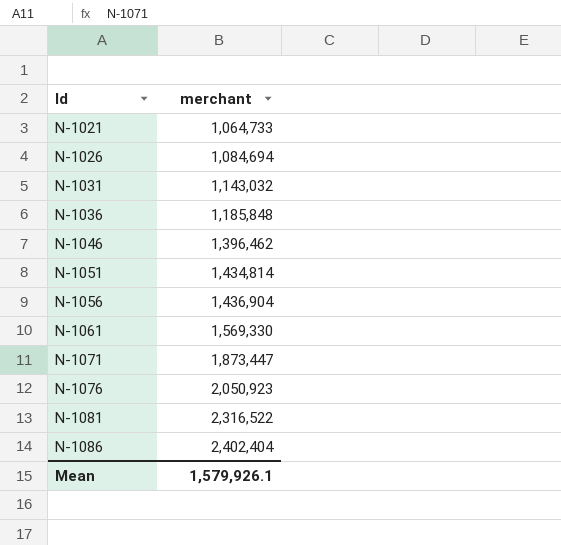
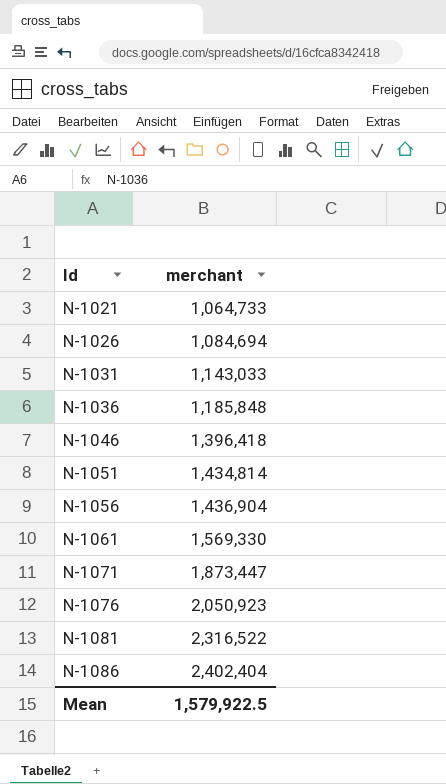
N-1031 | merchant: 1,143,032 -> 1,143,033
N-1046 | merchant: 1,396,462 -> 1,396,418
Mean | merchant: 1,579,926.1 -> 1,579,922.5

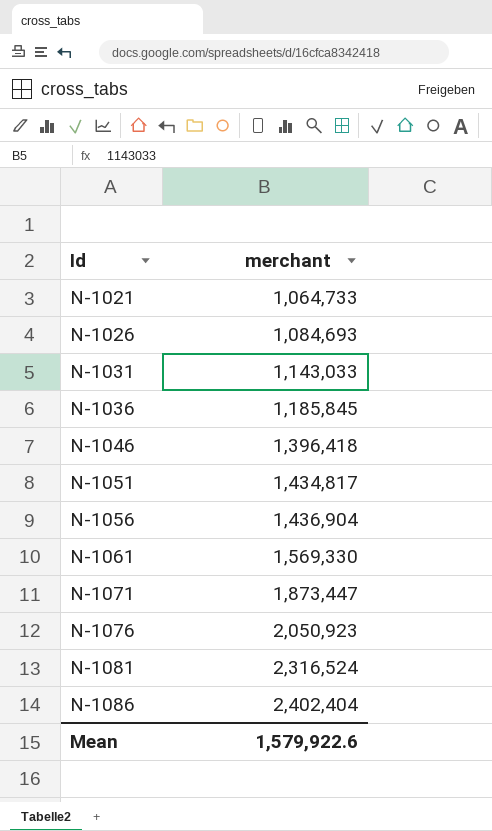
N-1026 | merchant: 1,084,694 -> 1,084,693
N-1036 | merchant: 1,185,848 -> 1,185,845
N-1051 | merchant: 1,434,814 -> 1,434,817
N-1081 | merchant: 2,316,522 -> 2,316,524
Mean | merchant: 1,579,922.5 -> 1,579,922.6

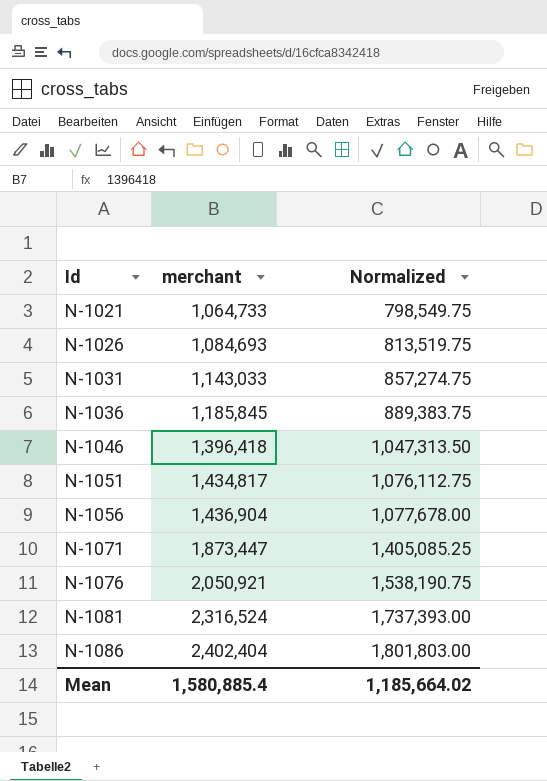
column Normalized | formula: none -> [merchant] * 0.75
row N-1061: 1,569,330 -> none
N-1076 | merchant: 2,050,923 -> 2,050,921
Mean | merchant: 1,579,922.6 -> 1,580,885.4

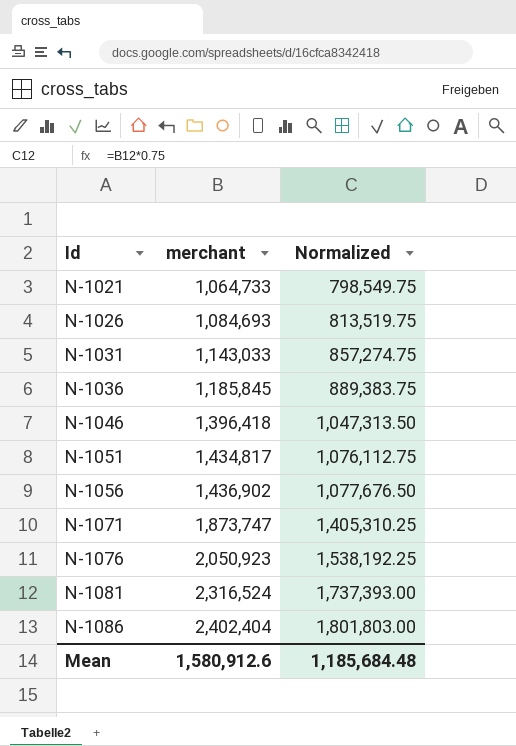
N-1056 | merchant: 1,436,904 -> 1,436,902
N-1056 | Normalized: 1,077,678.00 -> 1,077,676.50
N-1071 | merchant: 1,873,447 -> 1,873,747
N-1071 | Normalized: 1,405,085.25 -> 1,405,310.25
N-1076 | merchant: 2,050,921 -> 2,050,923
N-1076 | Normalized: 1,538,190.75 -> 1,538,192.25
Mean | merchant: 1,580,885.4 -> 1,580,912.6
Mean | Normalized: 1,185,664.02 -> 1,185,684.48

